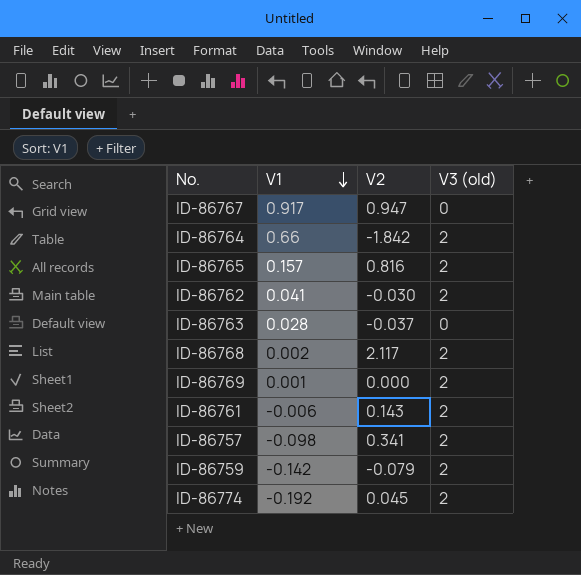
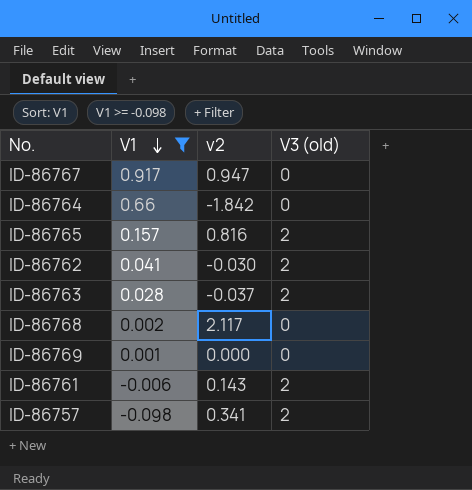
filter: none -> V1 >= -0.098
column name: V2 -> v2
ID-86764 | V3 (old): 2 -> 0
ID-86763 | V3 (old): 0 -> 2
ID-86768 | V3 (old): 2 -> 0
ID-86769 | V3 (old): 2 -> 0

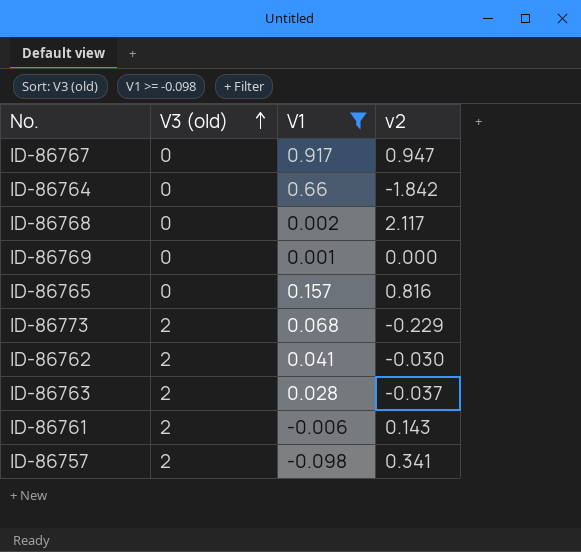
row order: V1 descending -> V3 (old) ascending
column V3 (old) | position: 4 -> 2
ID-86765 | V3 (old): 2 -> 0
row ID-86773: none -> 2 | 0.068 | -0.229

